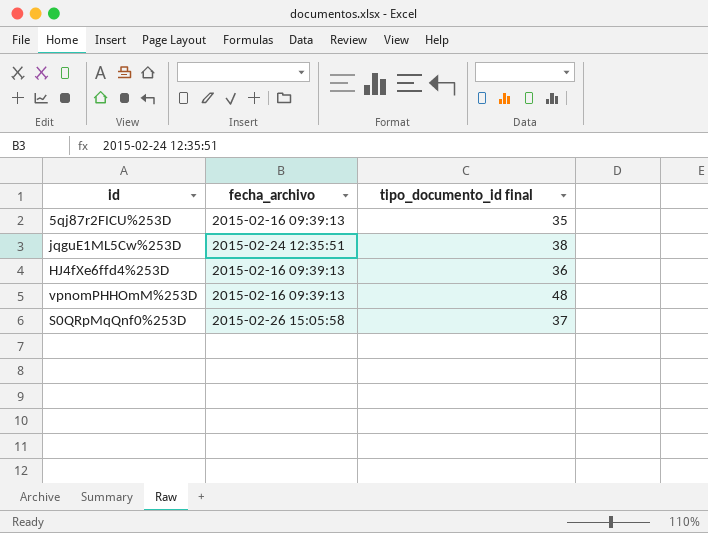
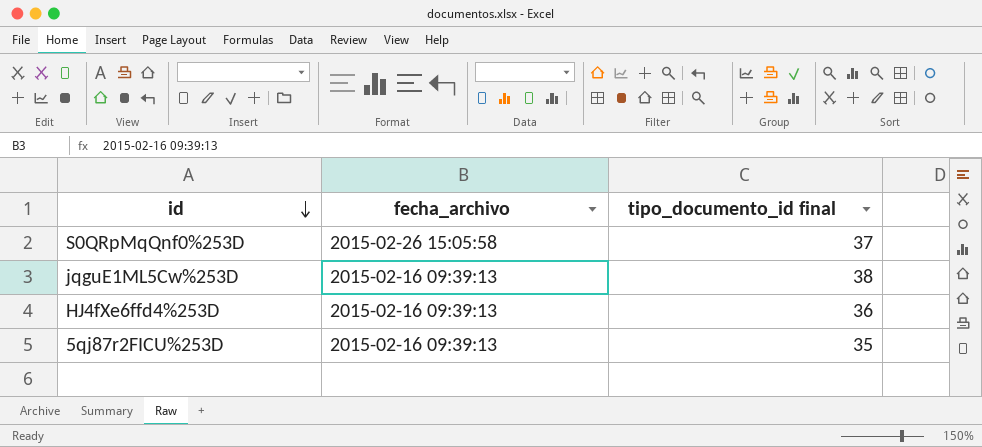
row order: none -> id descending
row vpnomPHHOmM%253D: 2015-02-16 09:39:13 | 48 -> none
jqguE1ML5Cw%253D | fecha_archivo: 2015-02-24 12:35:51 -> 2015-02-16 09:39:13

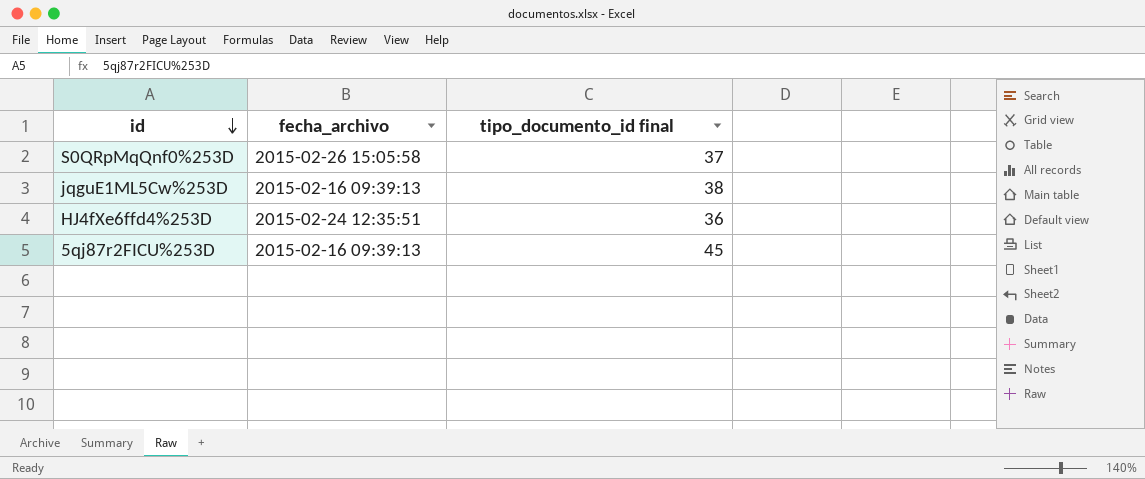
HJ4fXe6ffd4%253D | fecha_archivo: 2015-02-16 09:39:13 -> 2015-02-24 12:35:51
5qj87r2FICU%253D | tipo_documento_id final: 35 -> 45

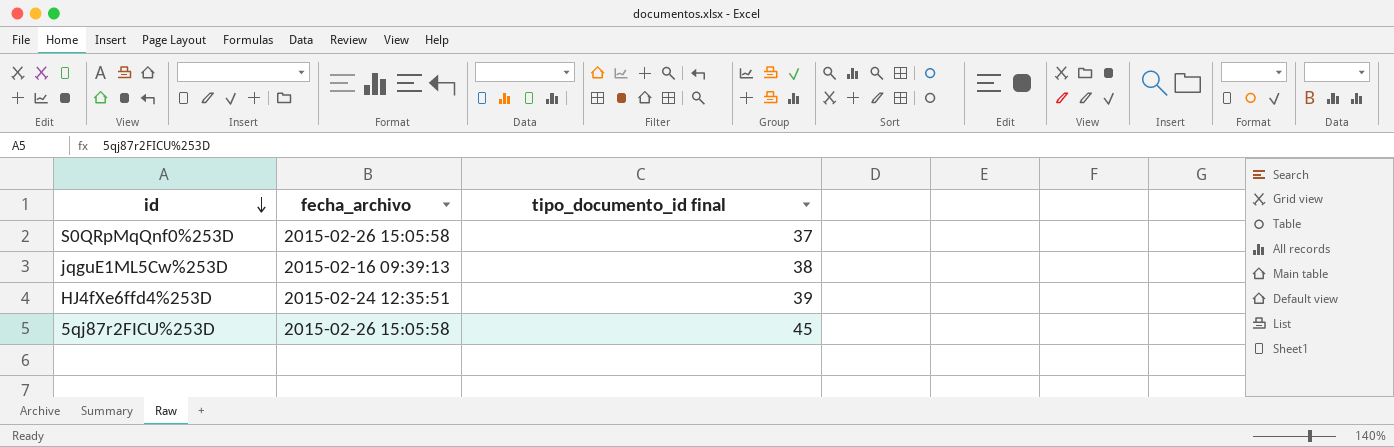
HJ4fXe6ffd4%253D | tipo_documento_id final: 36 -> 39
5qj87r2FICU%253D | fecha_archivo: 2015-02-16 09:39:13 -> 2015-02-26 15:05:58

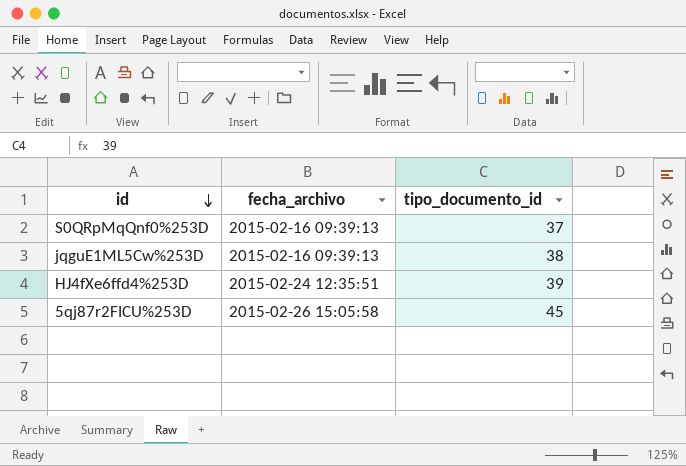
column name: tipo_documento_id final -> tipo_documento_id
S0QRpMqQnf0%253D | fecha_archivo: 2015-02-26 15:05:58 -> 2015-02-16 09:39:13

